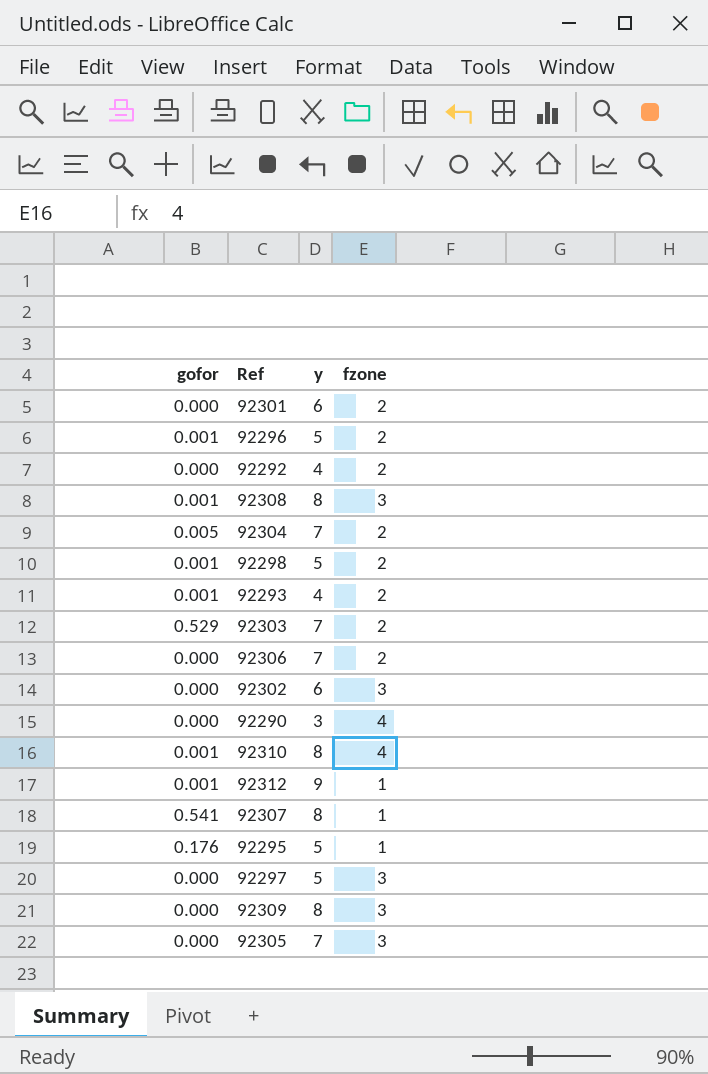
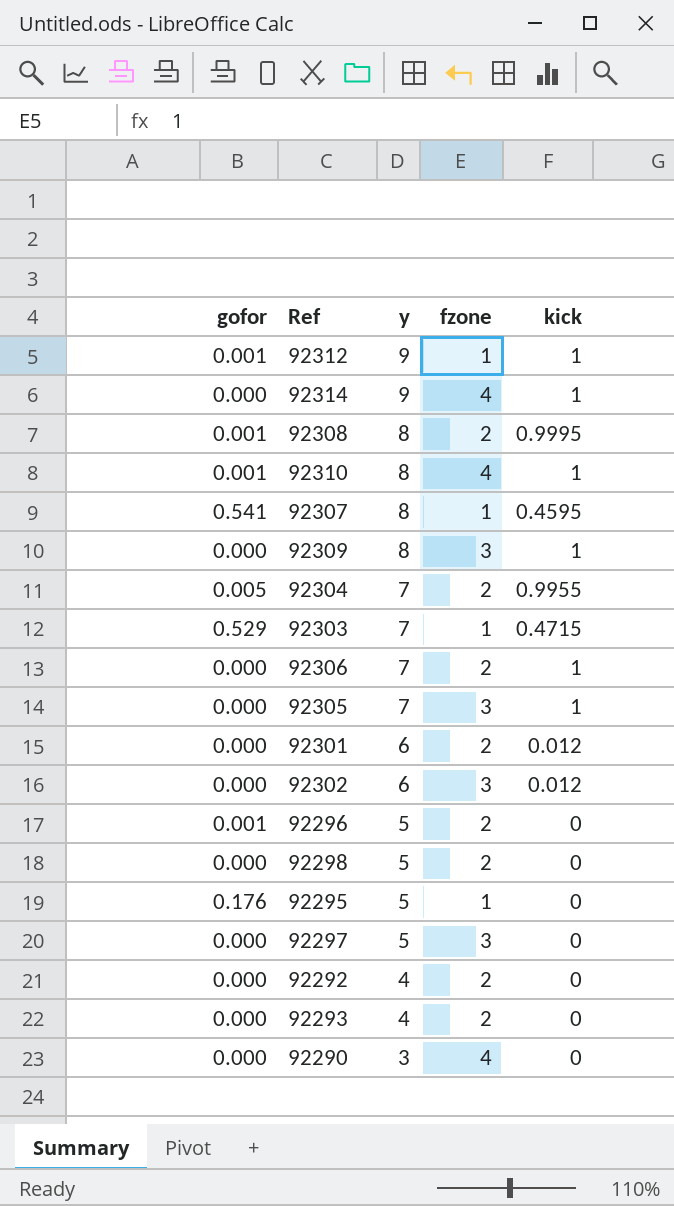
row order: none -> y descending
column kick | position: none -> 5
row 92314: none -> 0.000 | 9 | 4 | 1
92308 | fzone: 3 -> 2
92303 | fzone: 2 -> 1
92298 | gofor: 0.001 -> 0.000
92293 | gofor: 0.001 -> 0.000

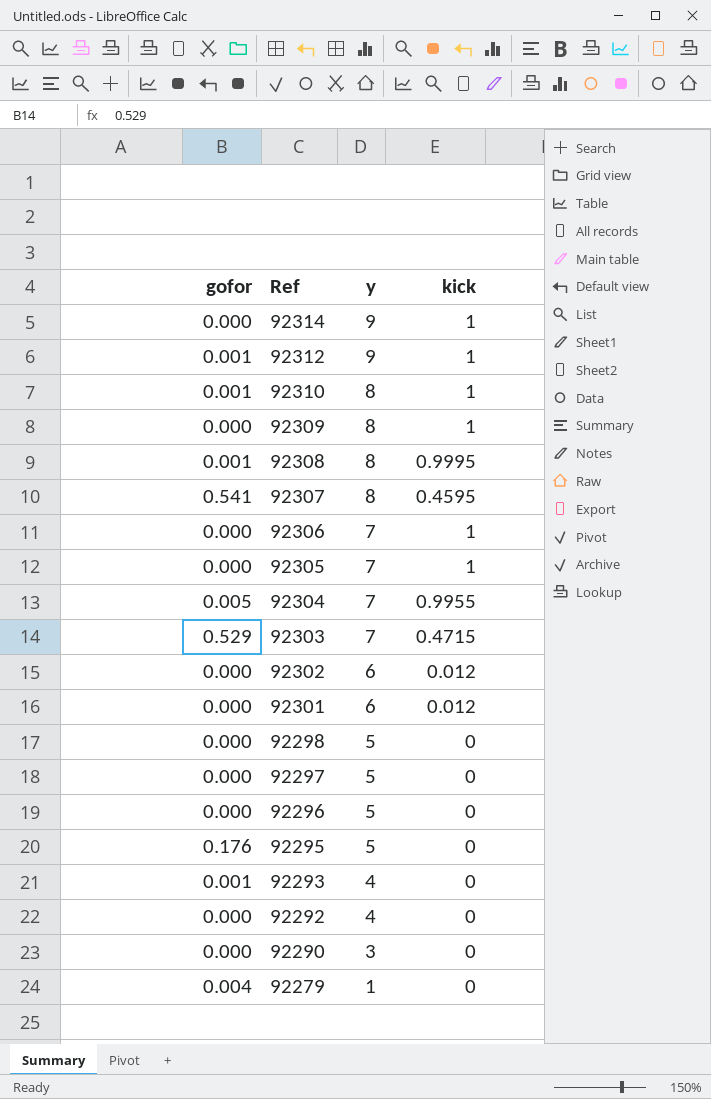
row order: y descending -> Ref descending
column fzone | position: 4 -> none
92296 | gofor: 0.001 -> 0.000
92293 | gofor: 0.000 -> 0.001
row 92279: none -> 0.004 | 1 | 0

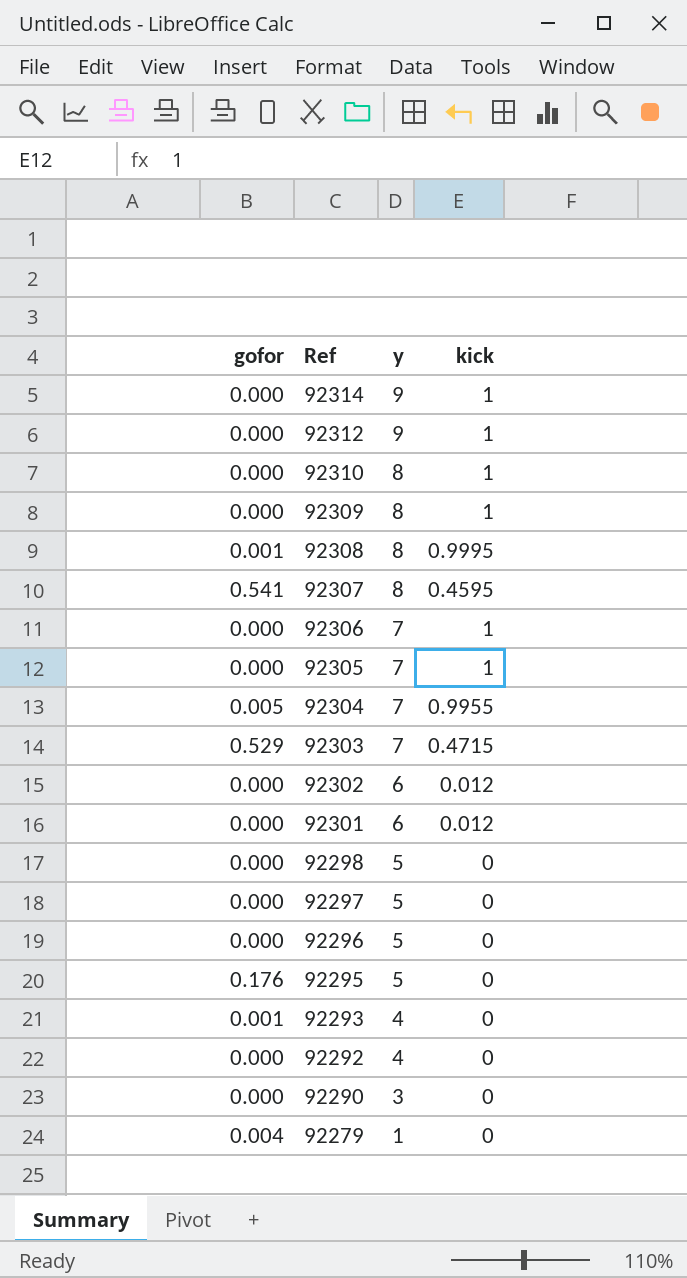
92312 | gofor: 0.001 -> 0.000
92310 | gofor: 0.001 -> 0.000

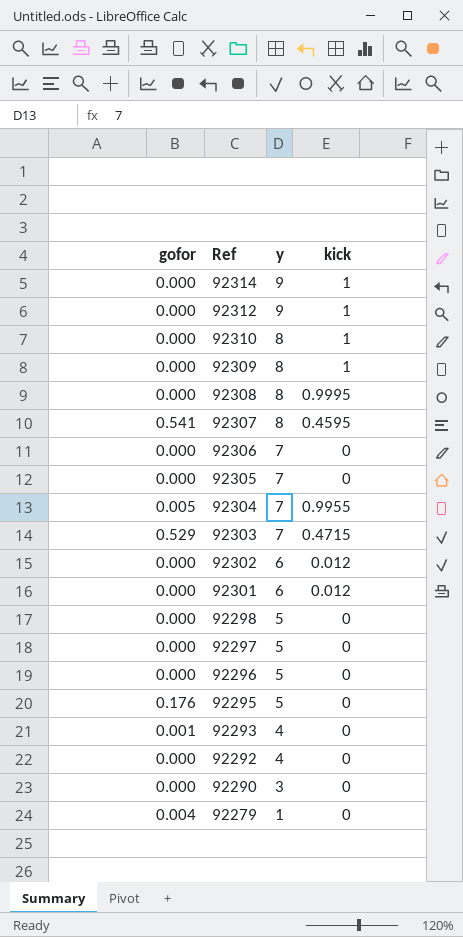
92308 | gofor: 0.001 -> 0.000
92306 | kick: 1 -> 0
92305 | kick: 1 -> 0

